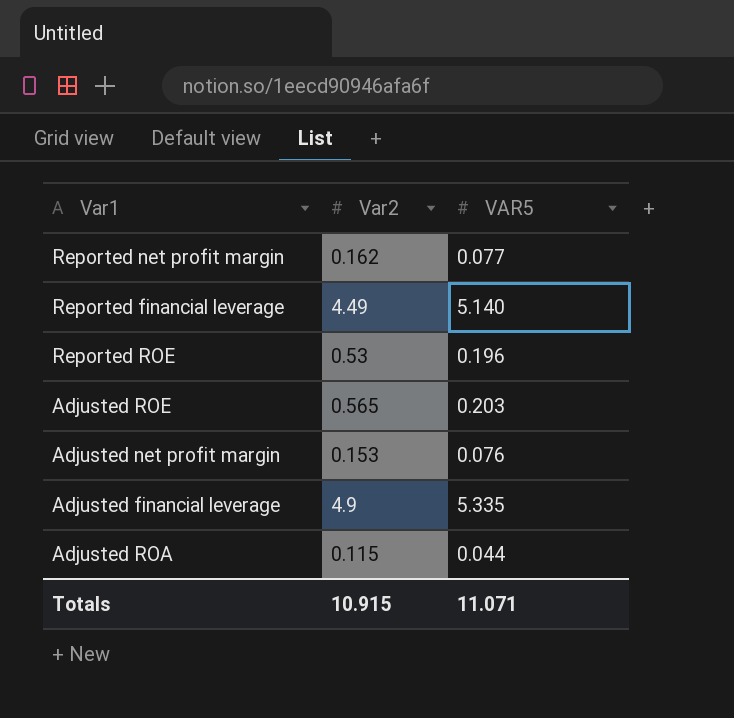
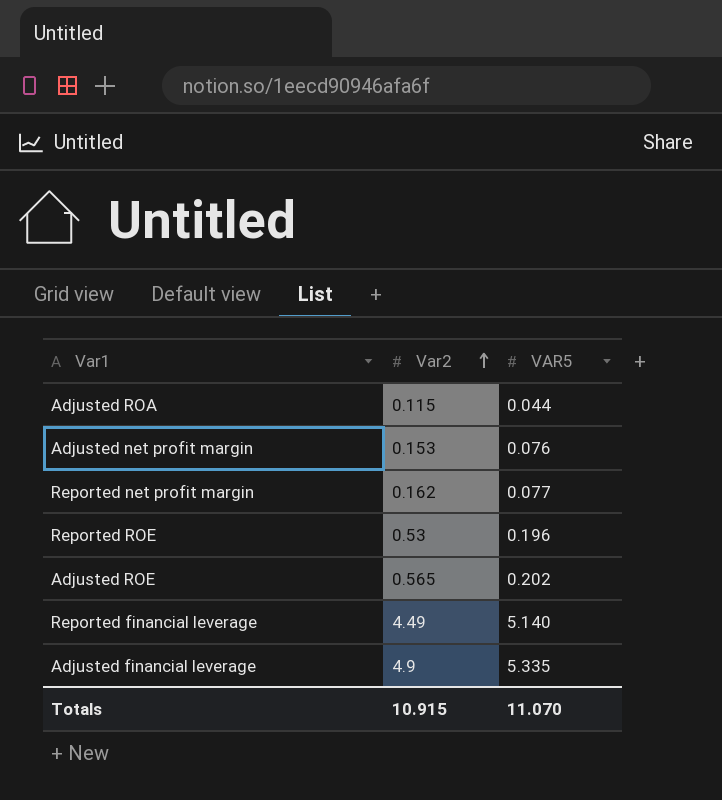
row order: none -> Var2 ascending
Adjusted ROE | VAR5: 0.203 -> 0.202
Totals | VAR5: 11.071 -> 11.070

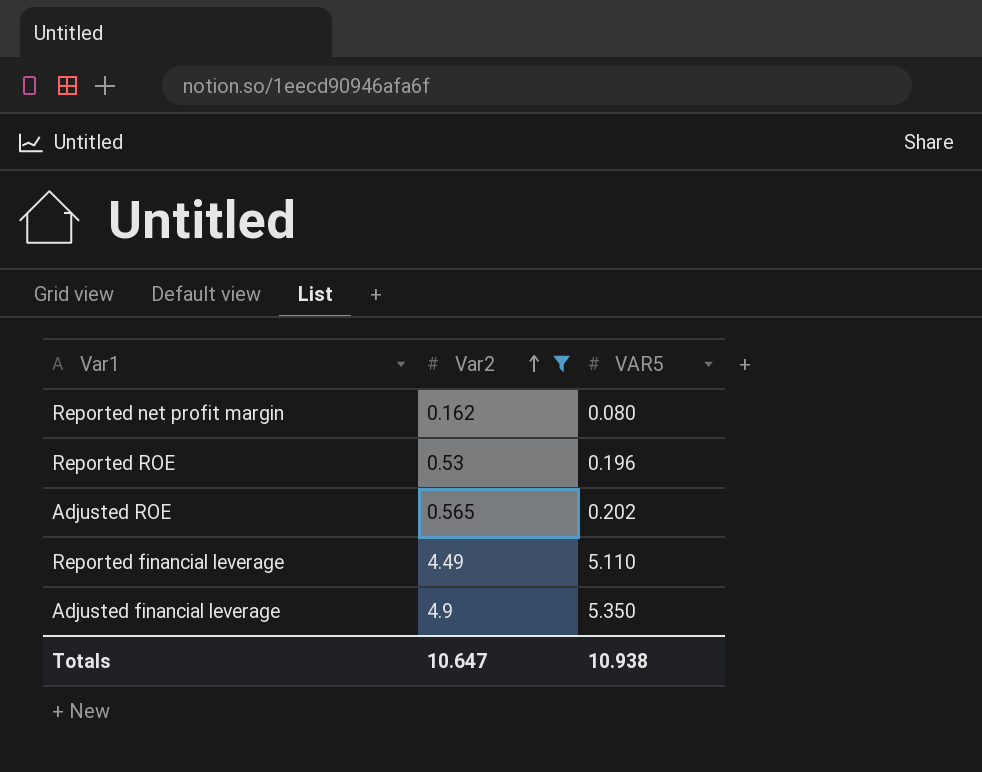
filter: none -> Var2 >= 0.162
Reported net profit margin | VAR5: 0.077 -> 0.080
Reported financial leverage | VAR5: 5.140 -> 5.110
Adjusted financial leverage | VAR5: 5.335 -> 5.350
Totals | Var2: 10.915 -> 10.647
Totals | VAR5: 11.070 -> 10.938

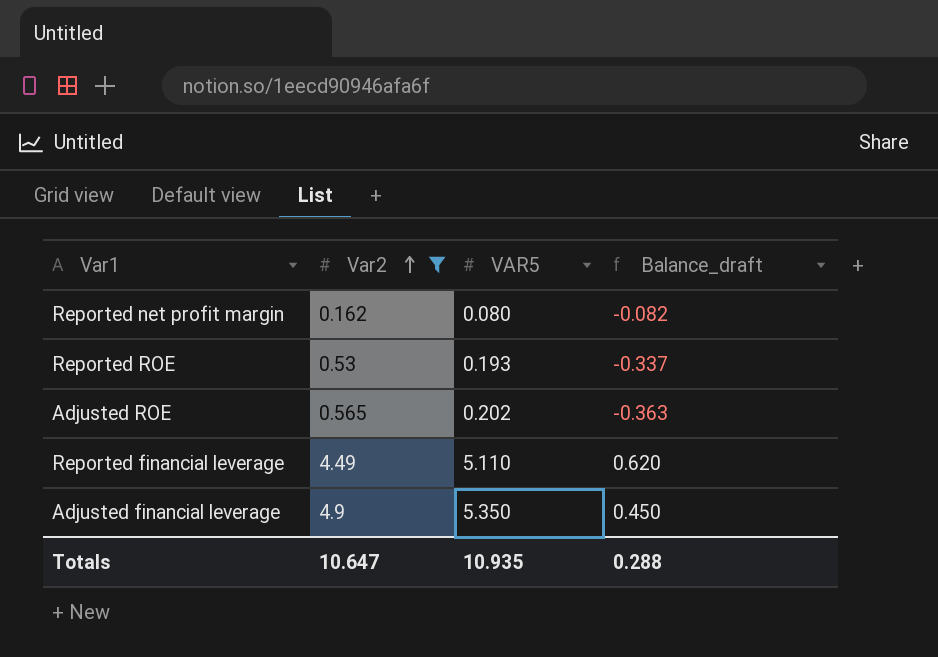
column Balance_draft | formula: none -> [VAR5] - [Var2]
Reported ROE | VAR5: 0.196 -> 0.193
Totals | VAR5: 10.938 -> 10.935

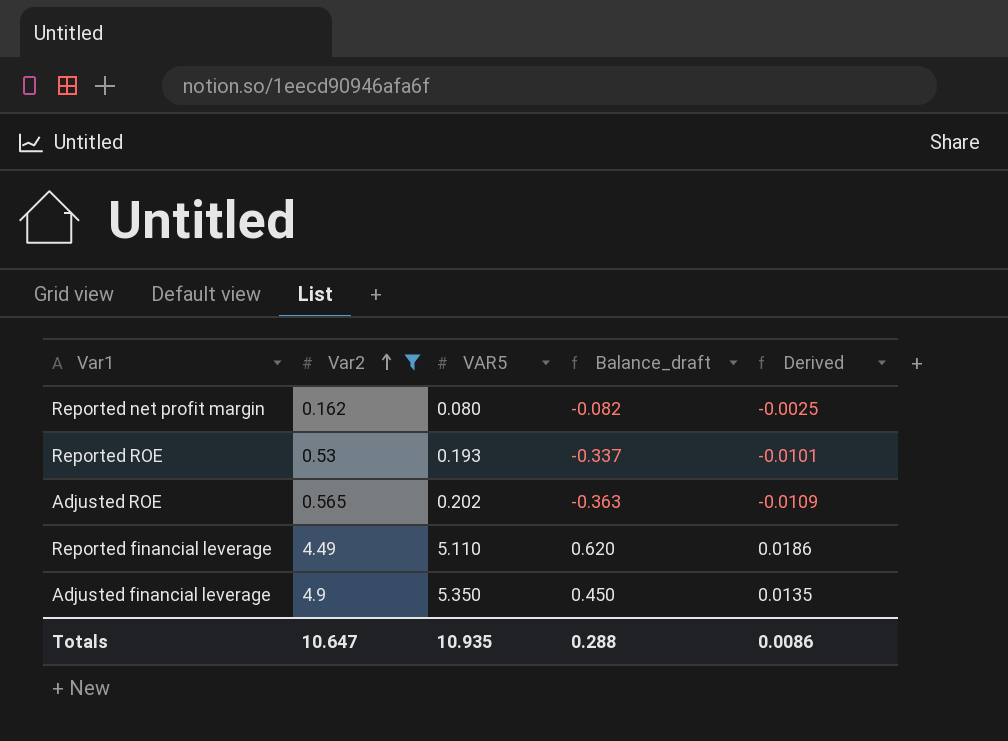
column Derived | formula: none -> [Balance_draft] * 0.03

